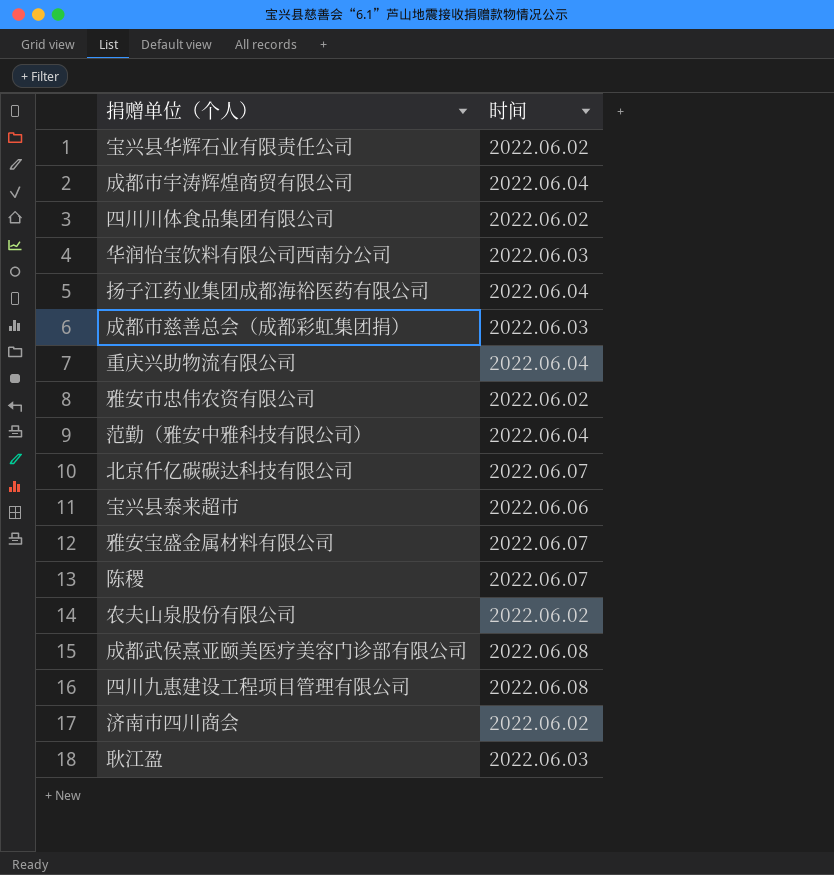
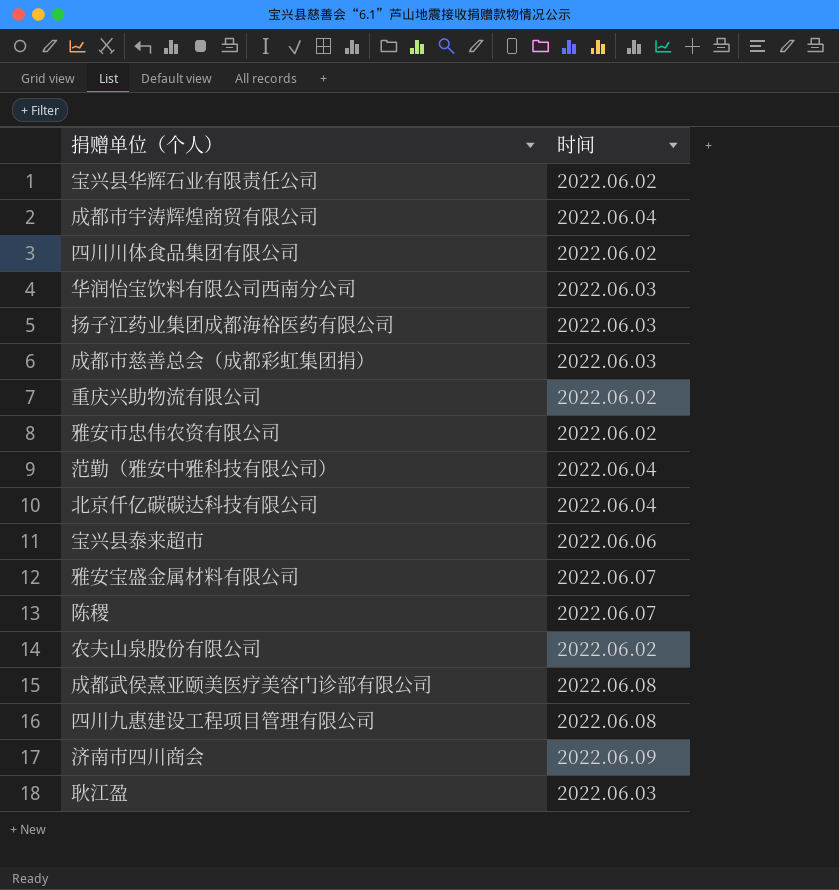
扬子江药业集团成都海裕医药有限公司 | 时间: 2022.06.04 -> 2022.06.03
重庆兴助物流有限公司 | 时间: 2022.06.04 -> 2022.06.02
北京仟亿碳碳达科技有限公司 | 时间: 2022.06.07 -> 2022.06.04
济南市四川商会 | 时间: 2022.06.02 -> 2022.06.09

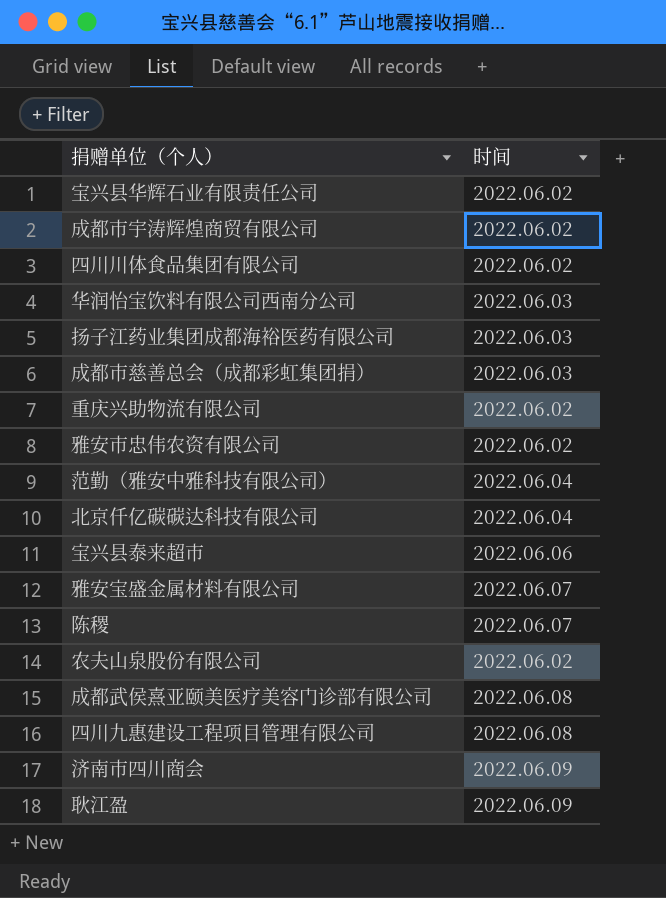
成都市宇涛辉煌商贸有限公司 | 时间: 2022.06.04 -> 2022.06.02
耿江盈 | 时间: 2022.06.03 -> 2022.06.09

